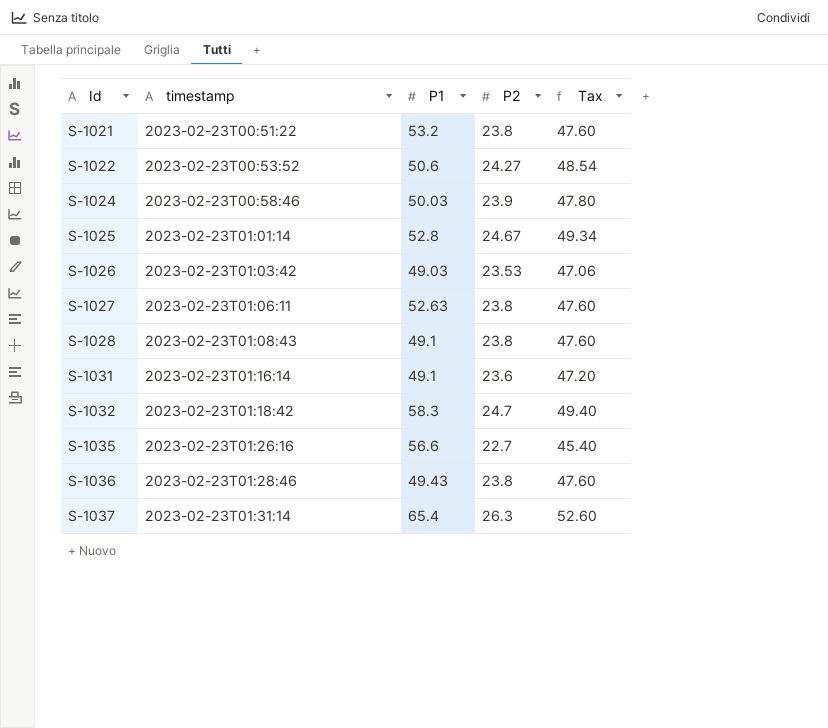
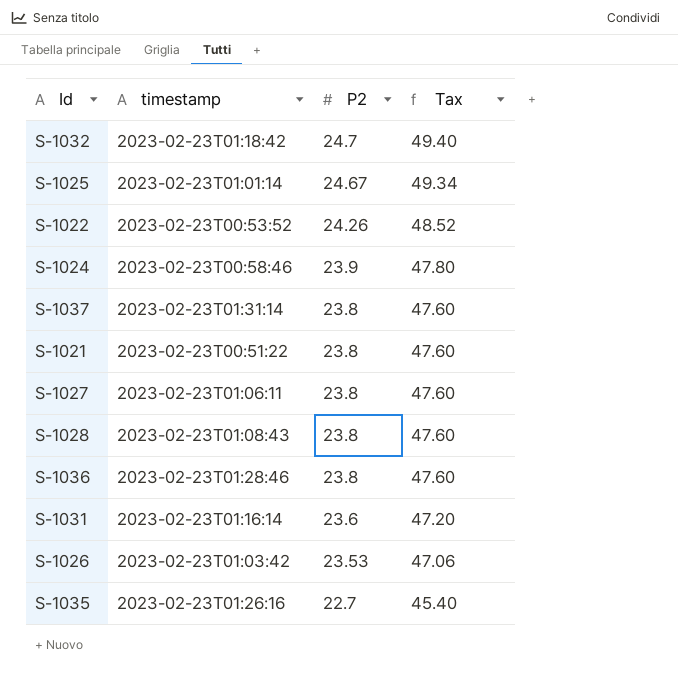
row order: Id ascending -> P2 descending
column P1 | position: 3 -> none
S-1022 | P2: 24.27 -> 24.26
S-1022 | Tax: 48.54 -> 48.52
S-1037 | P2: 26.3 -> 23.8
S-1037 | Tax: 52.60 -> 47.60

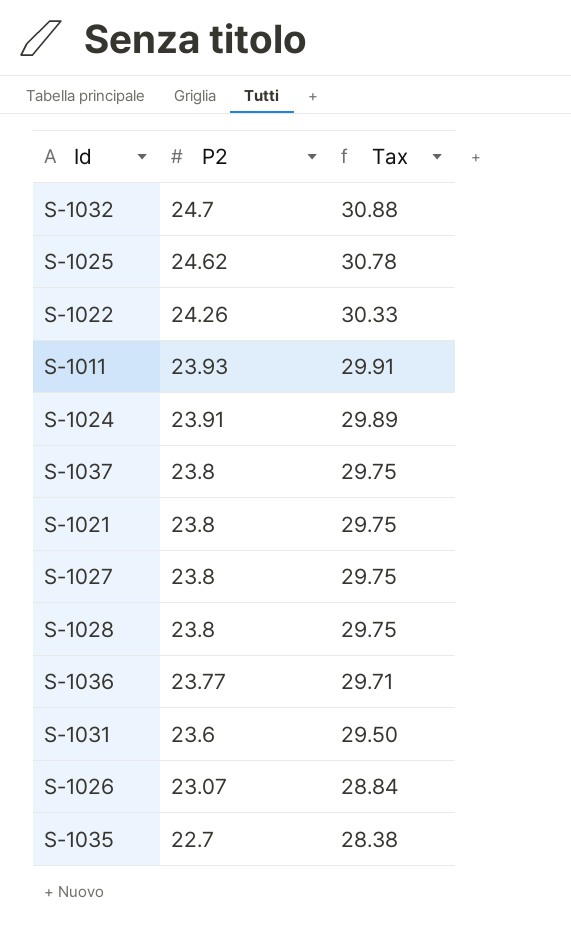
column timestamp | position: 2 -> none
column Tax | formula: [P2] * 2 -> [P2] * 1.25
S-1025 | P2: 24.67 -> 24.62
row S-1011: none -> 23.93 | 29.91
S-1024 | P2: 23.9 -> 23.91
S-1036 | P2: 23.8 -> 23.77
S-1026 | P2: 23.53 -> 23.07

